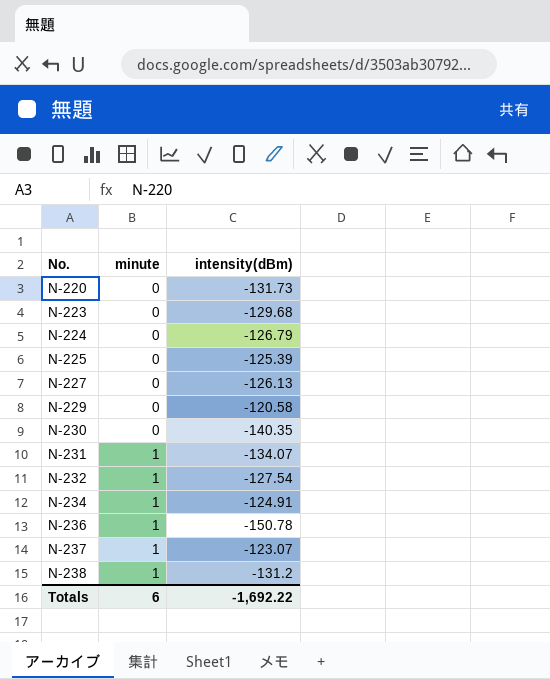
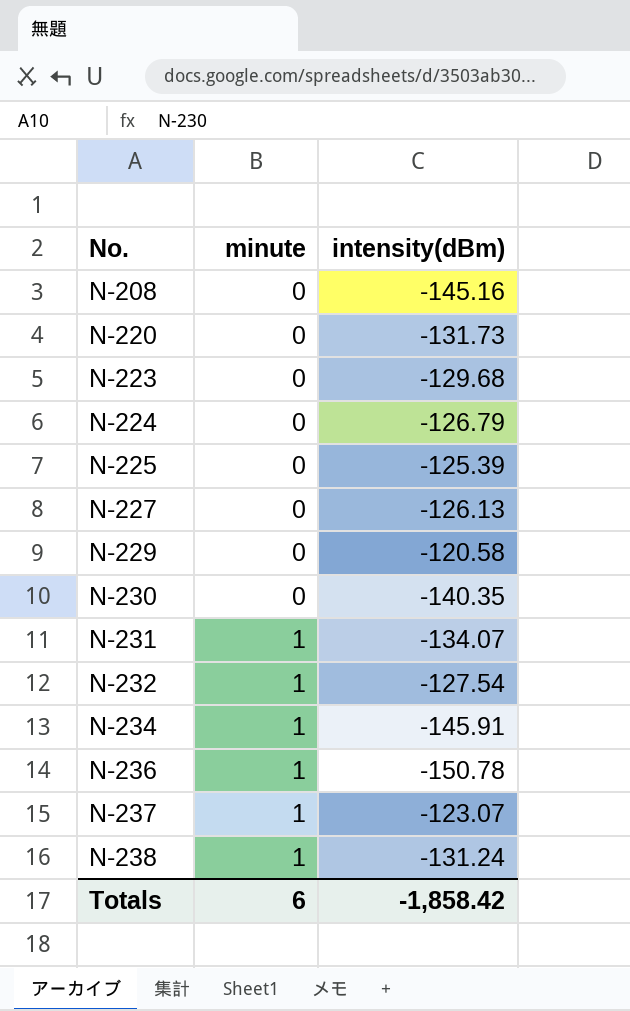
row N-208: none -> 0 | -145.16
N-234 | intensity(dBm): -124.91 -> -145.91
N-238 | intensity(dBm): -131.2 -> -131.24
Totals | intensity(dBm): -1,692.22 -> -1,858.42

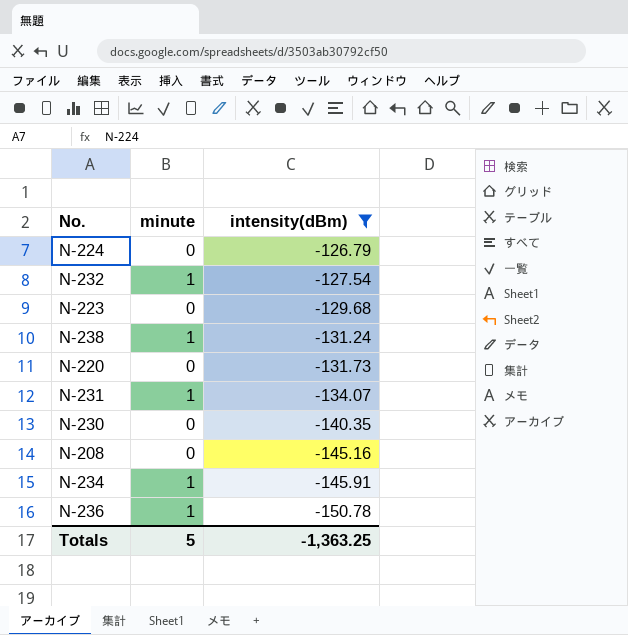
filter: none -> intensity(dBm) <= -126.79
row order: No. ascending -> intensity(dBm) descending
Totals | minute: 6 -> 5
Totals | intensity(dBm): -1,858.42 -> -1,363.25

